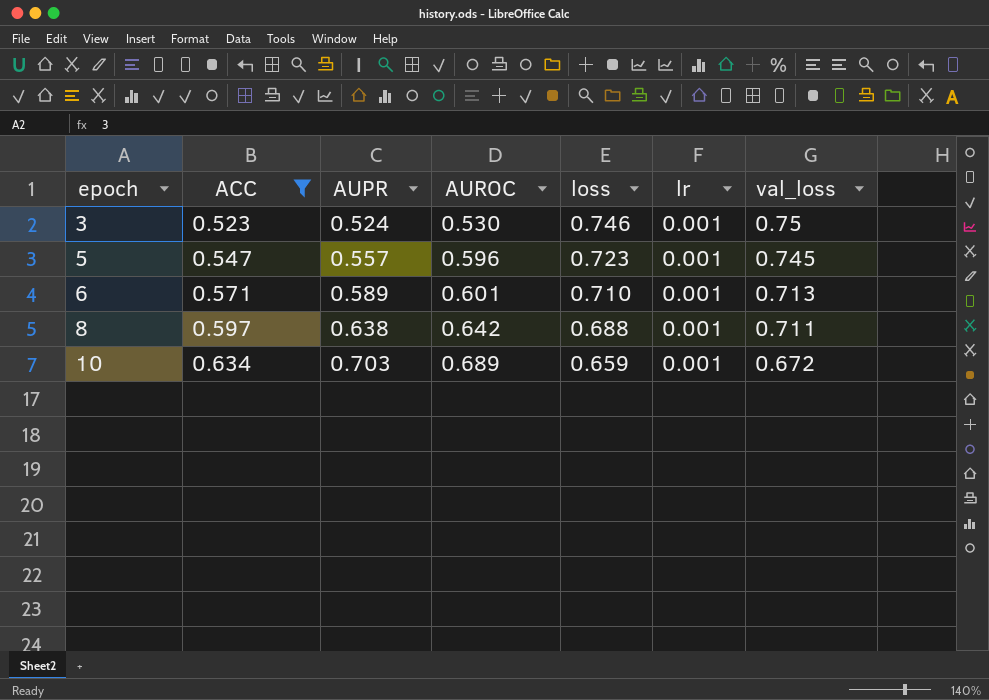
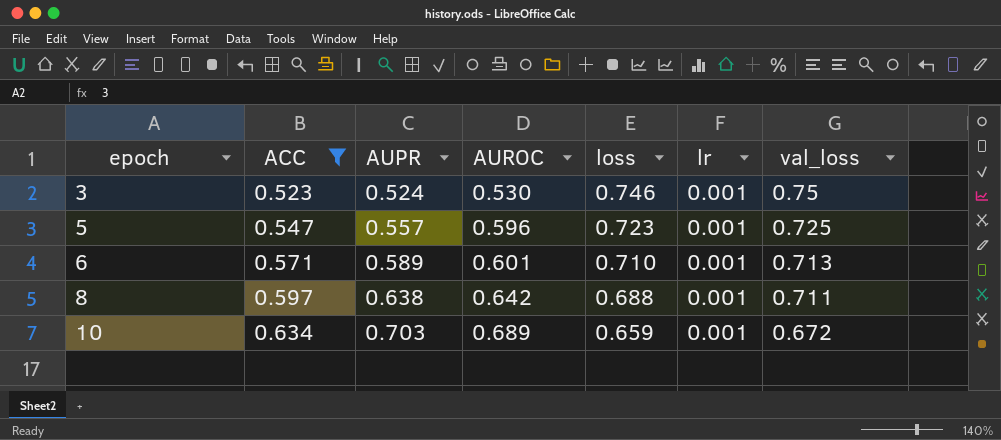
5 | val_loss: 0.745 -> 0.725

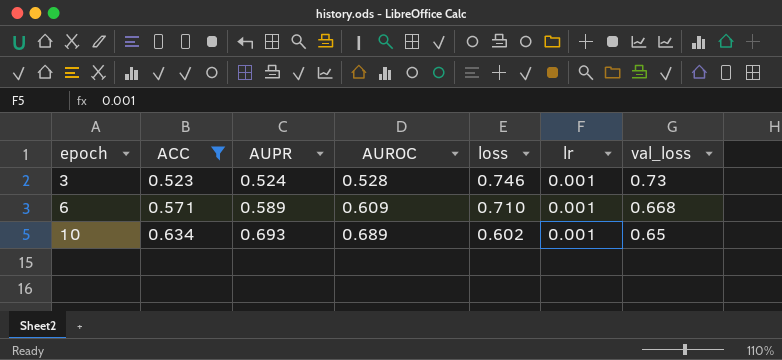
row 5: 0.547 | 0.557 | 0.596 | 0.723 | 0.001 | 0.725 -> none
row 8: 0.597 | 0.638 | 0.642 | 0.688 | 0.001 | 0.711 -> none
3 | AUROC: 0.530 -> 0.528
3 | val_loss: 0.75 -> 0.73
6 | AUROC: 0.601 -> 0.609
6 | val_loss: 0.713 -> 0.668
10 | AUPR: 0.703 -> 0.693
10 | loss: 0.659 -> 0.602
10 | val_loss: 0.672 -> 0.65

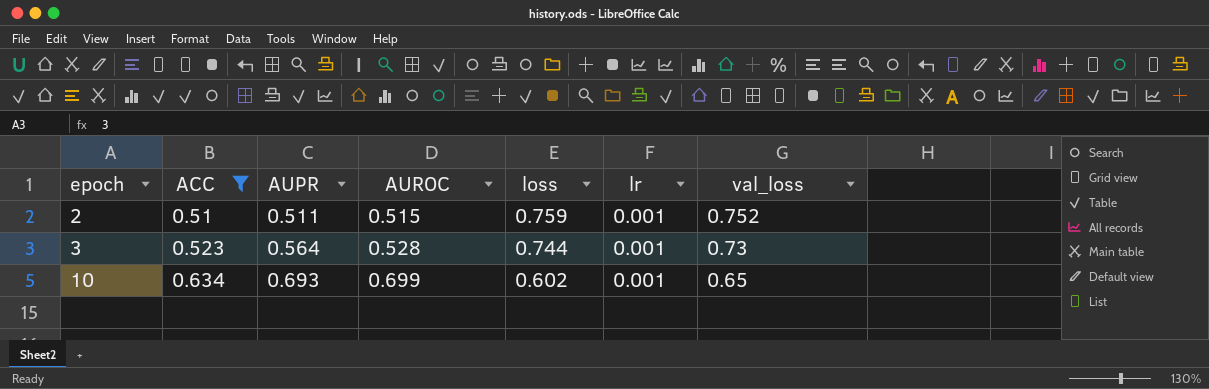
row 6: 0.571 | 0.589 | 0.609 | 0.710 | 0.001 | 0.668 -> none
row 2: none -> 0.51 | 0.511 | 0.515 | 0.759 | 0.001 | 0.752
3 | AUPR: 0.524 -> 0.564
3 | loss: 0.746 -> 0.744
10 | AUROC: 0.689 -> 0.699

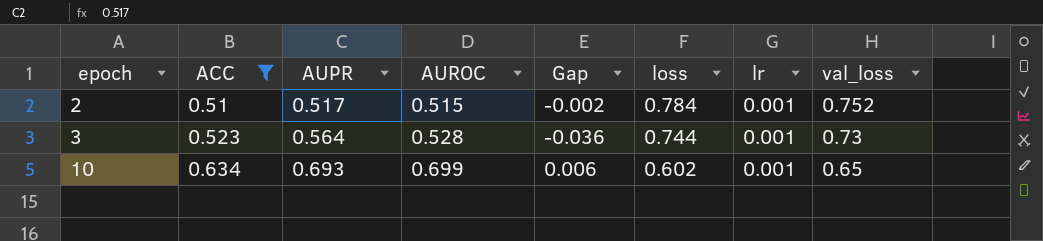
column Gap | formula: none -> [AUROC] - [AUPR]
2 | AUPR: 0.511 -> 0.517
2 | loss: 0.759 -> 0.784

